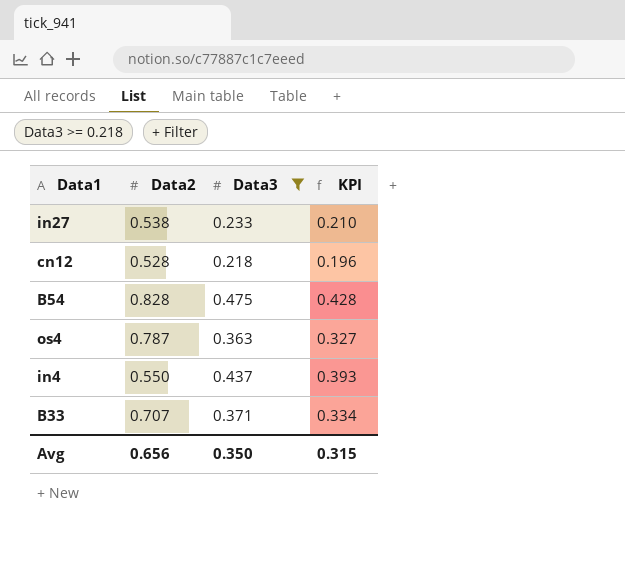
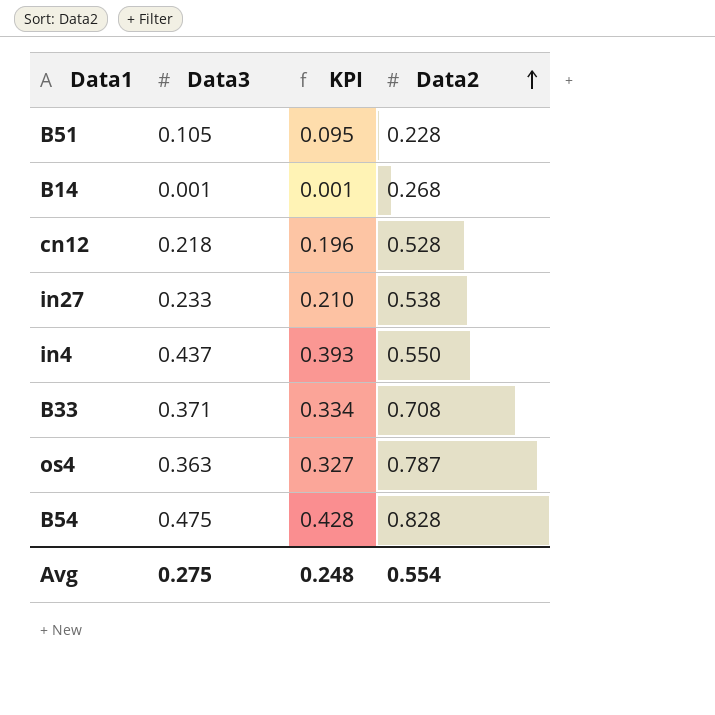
filter: Data3 >= 0.218 -> none
row order: none -> Data2 ascending
column Data2 | position: 2 -> 4
B33 | Data2: 0.707 -> 0.708
Avg | Data3: 0.350 -> 0.275
Avg | KPI: 0.315 -> 0.248
Avg | Data2: 0.656 -> 0.554

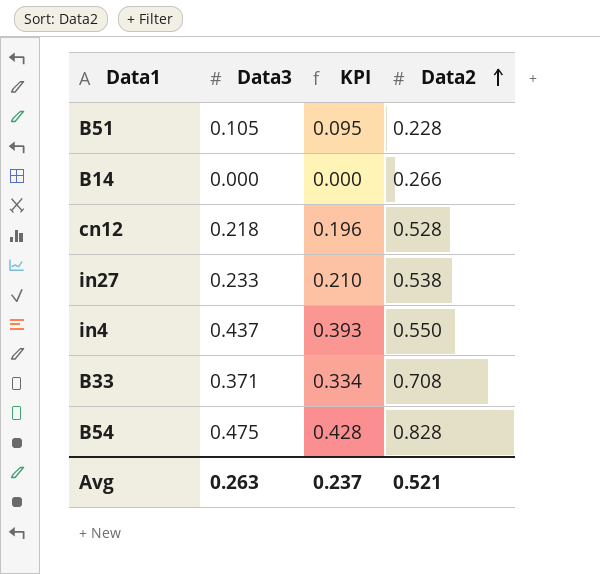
row os4: 0.363 | 0.327 | 0.787 -> none
B14 | Data3: 0.001 -> 0.000
B14 | KPI: 0.001 -> 0.000
B14 | Data2: 0.268 -> 0.266
Avg | Data3: 0.275 -> 0.263
Avg | KPI: 0.248 -> 0.237
Avg | Data2: 0.554 -> 0.521

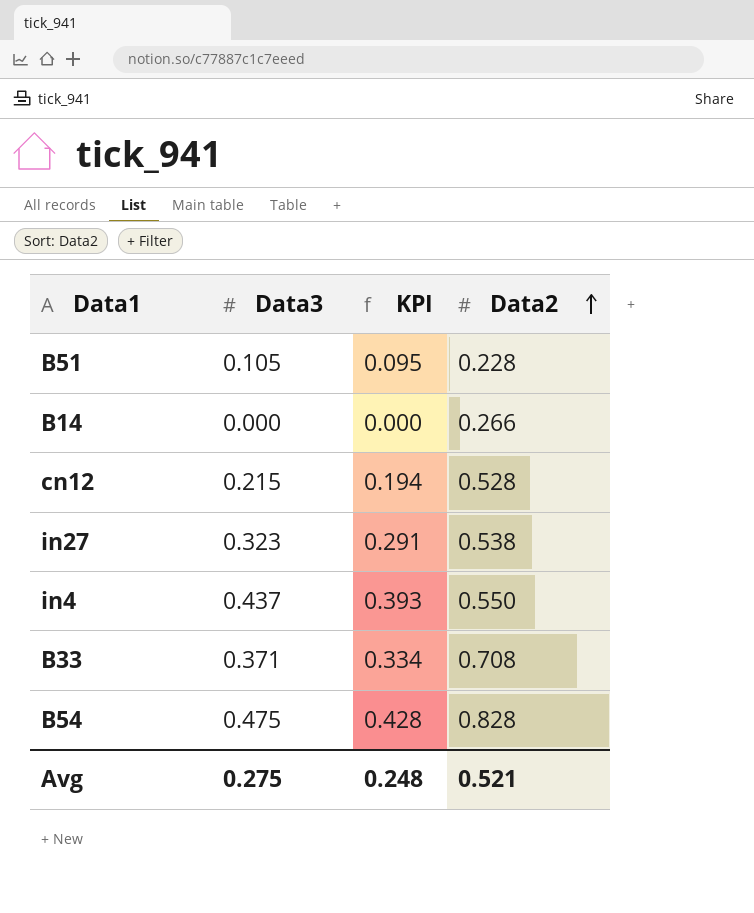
cn12 | Data3: 0.218 -> 0.215
cn12 | KPI: 0.196 -> 0.194
in27 | Data3: 0.233 -> 0.323
in27 | KPI: 0.210 -> 0.291
Avg | Data3: 0.263 -> 0.275
Avg | KPI: 0.237 -> 0.248

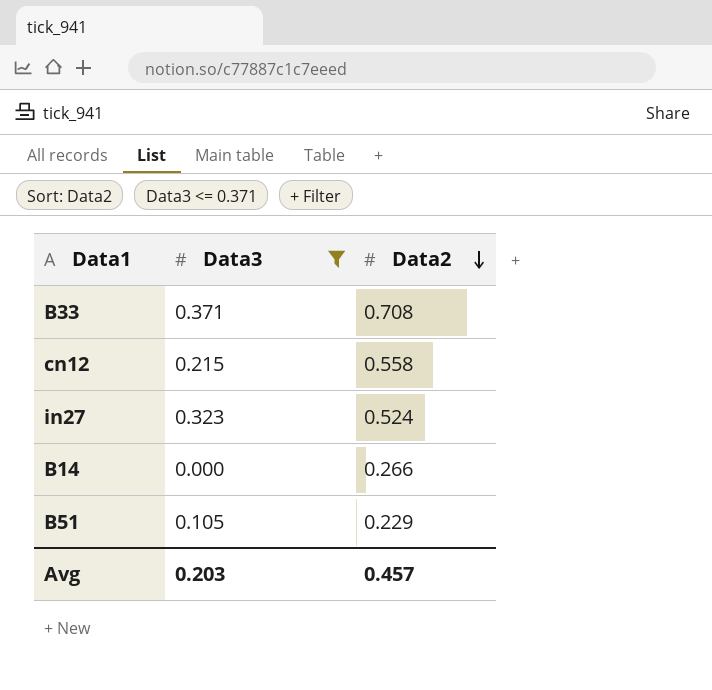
filter: none -> Data3 <= 0.371
row order: Data2 ascending -> Data2 descending
column KPI | formula: [Data3] * 0.9 -> none
cn12 | Data2: 0.528 -> 0.558
in27 | Data2: 0.538 -> 0.524
B51 | Data2: 0.228 -> 0.229
Avg | Data3: 0.275 -> 0.203
Avg | Data2: 0.521 -> 0.457

